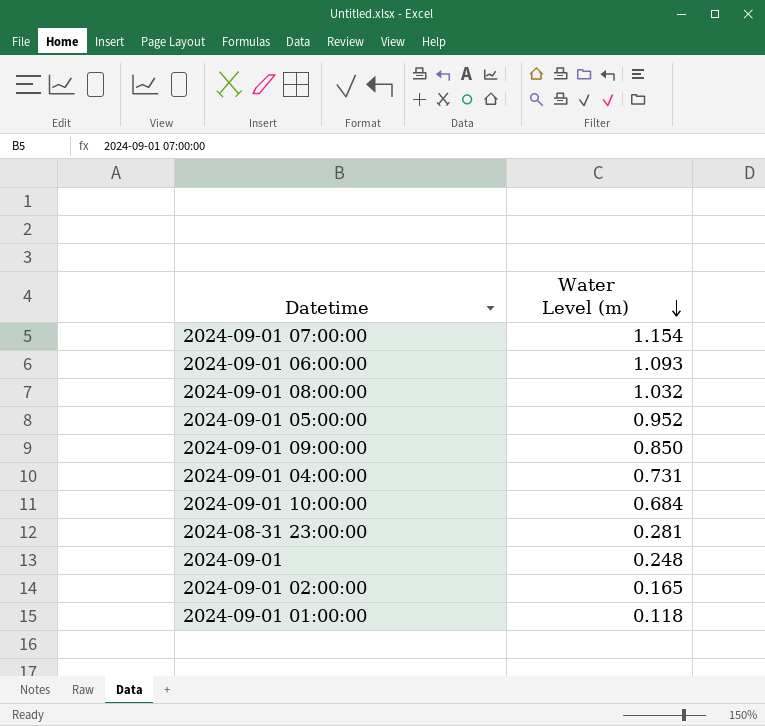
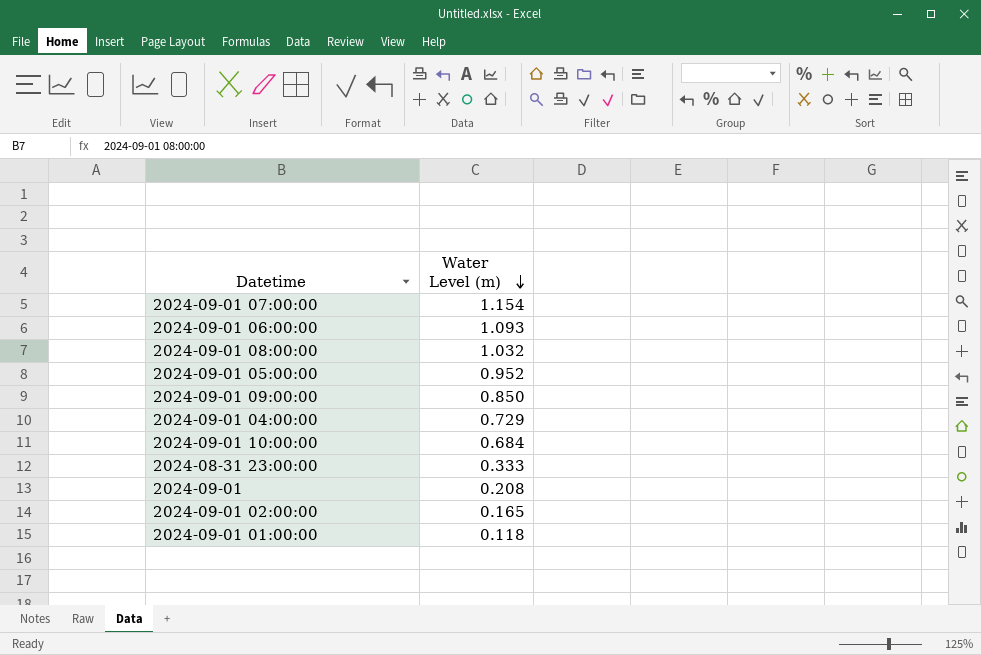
2024-09-01 04:00:00 | Water Level (m): 0.731 -> 0.729
2024-08-31 23:00:00 | Water Level (m): 0.281 -> 0.333
2024-09-01 | Water Level (m): 0.248 -> 0.208

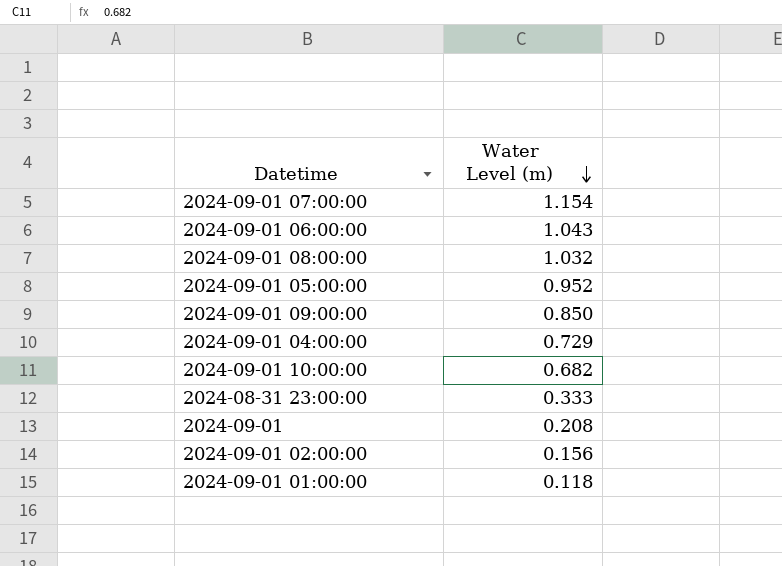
2024-09-01 06:00:00 | Water Level (m): 1.093 -> 1.043
2024-09-01 10:00:00 | Water Level (m): 0.684 -> 0.682
2024-09-01 02:00:00 | Water Level (m): 0.165 -> 0.156

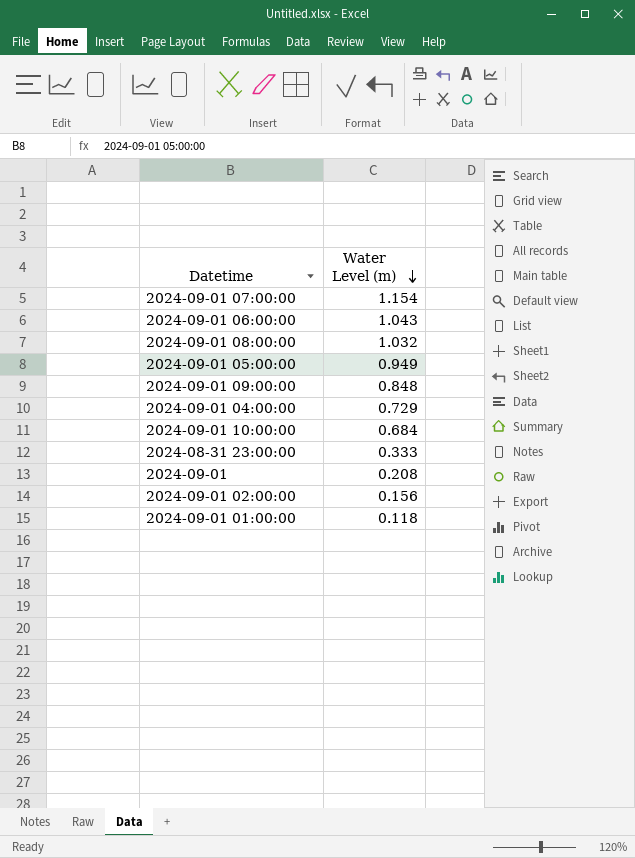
2024-09-01 05:00:00 | Water Level (m): 0.952 -> 0.949
2024-09-01 09:00:00 | Water Level (m): 0.850 -> 0.848
2024-09-01 10:00:00 | Water Level (m): 0.682 -> 0.684

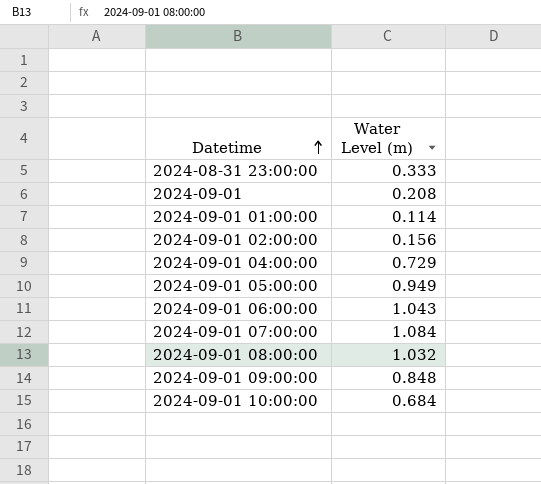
row order: Water Level (m) descending -> Datetime ascending
2024-09-01 01:00:00 | Water Level (m): 0.118 -> 0.114
2024-09-01 07:00:00 | Water Level (m): 1.154 -> 1.084

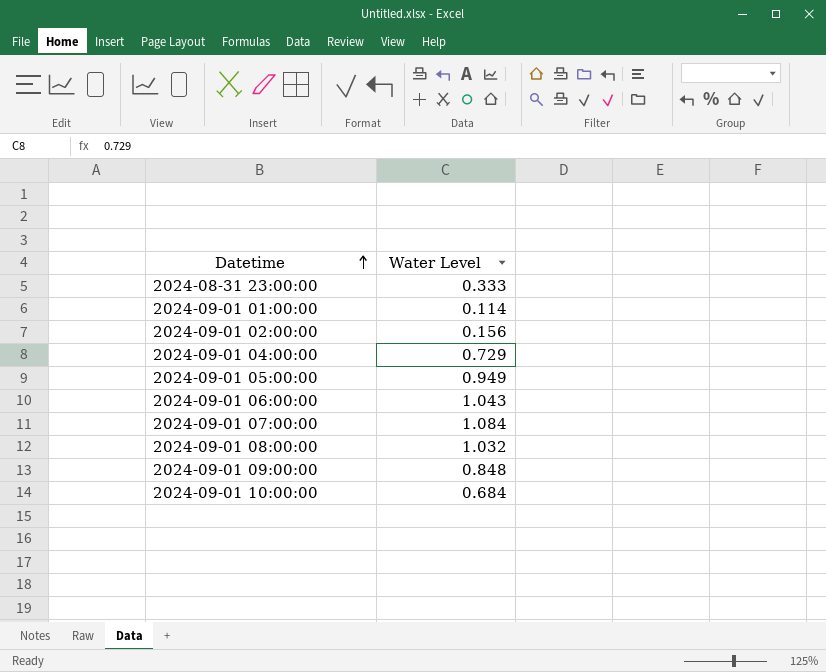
column name: Water Level (m) -> Water Level
row 2024-09-01: 0.208 -> none

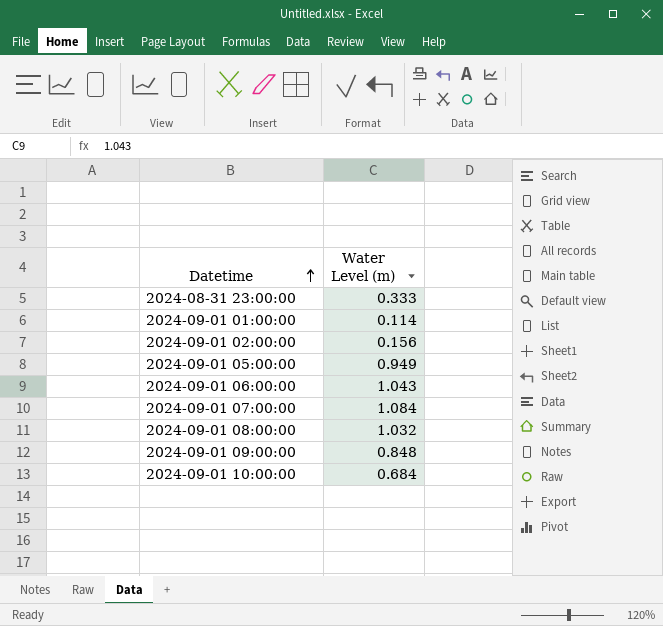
column name: Water Level -> Water Level (m)
row 2024-09-01 04:00:00: 0.729 -> none

